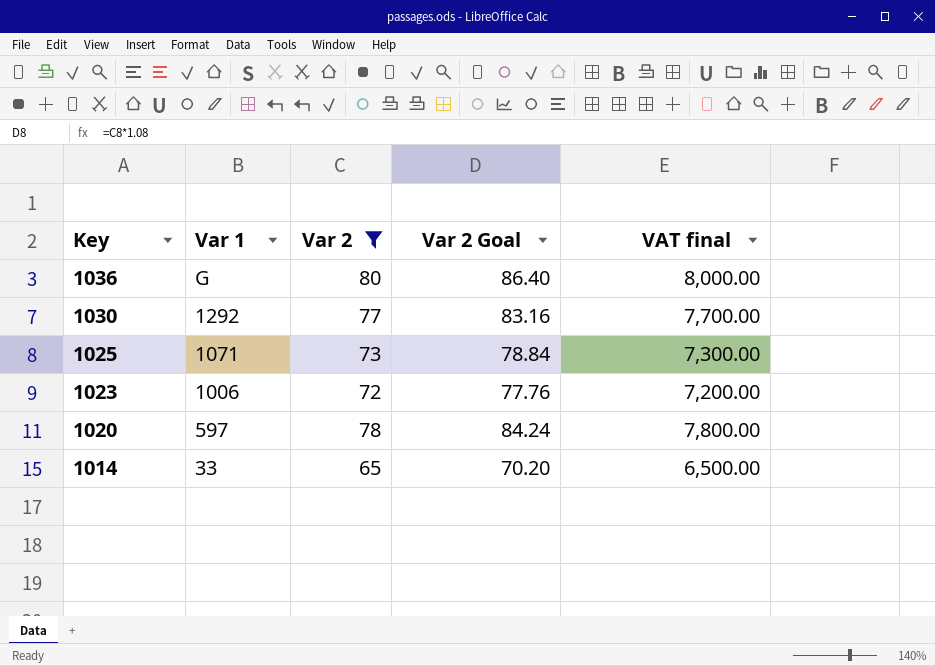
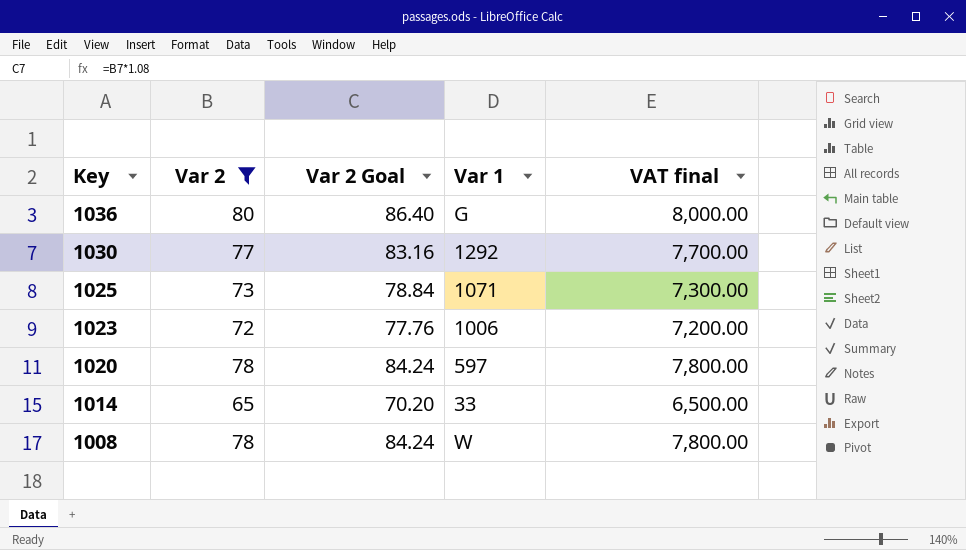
column Var 1 | position: 2 -> 4
row 1008: none -> 78 | 84.24 | W | 7,800.00

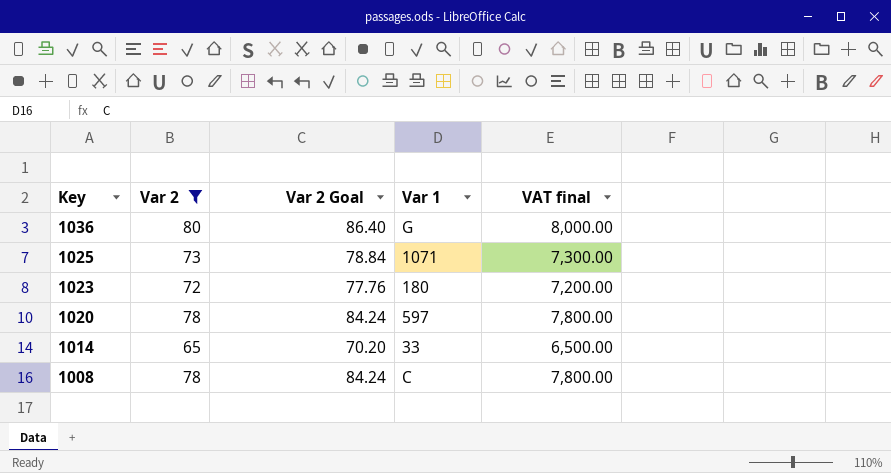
row 1030: 77 | 83.16 | 1292 | 7,700.00 -> none
1023 | Var 1: 1006 -> 180
1008 | Var 1: W -> C

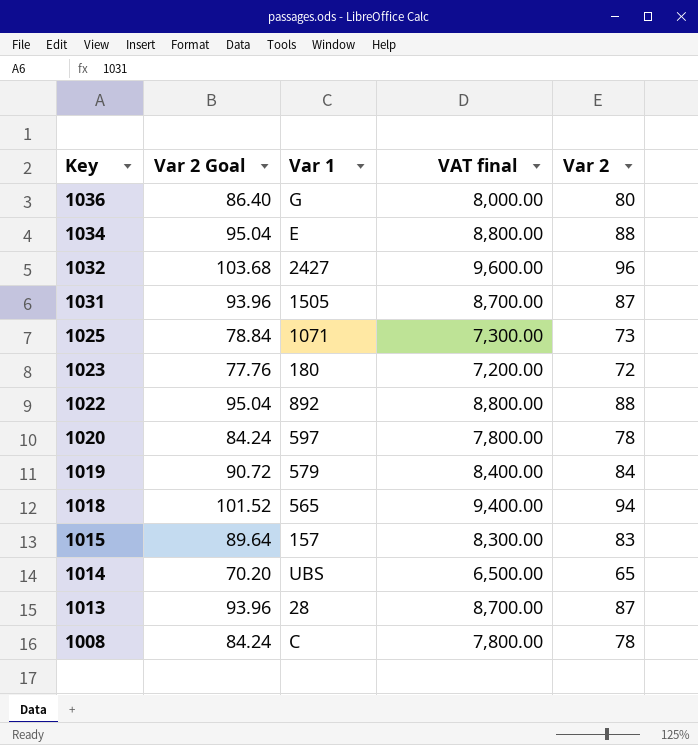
filter: Var 2 <= 80 -> none
column Var 2 | position: 2 -> 5
1014 | Var 1: 33 -> UBS

